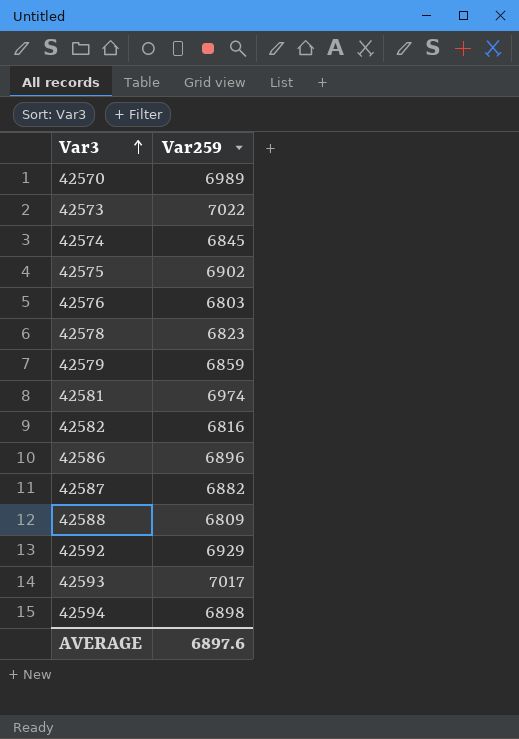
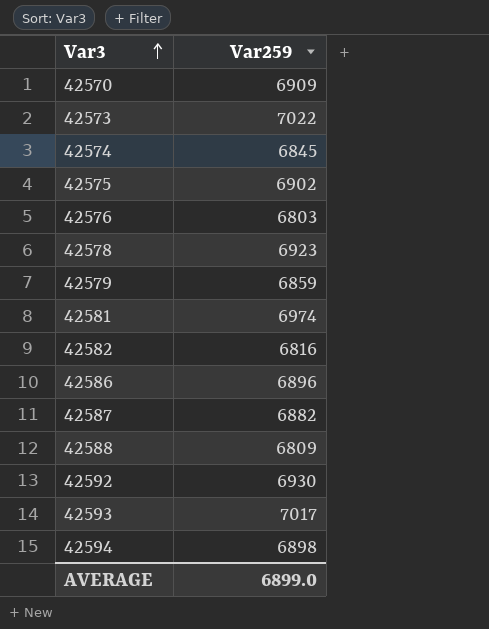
42570 | Var259: 6989 -> 6909
42578 | Var259: 6823 -> 6923
42592 | Var259: 6929 -> 6930
AVERAGE | Var259: 6897.6 -> 6899.0

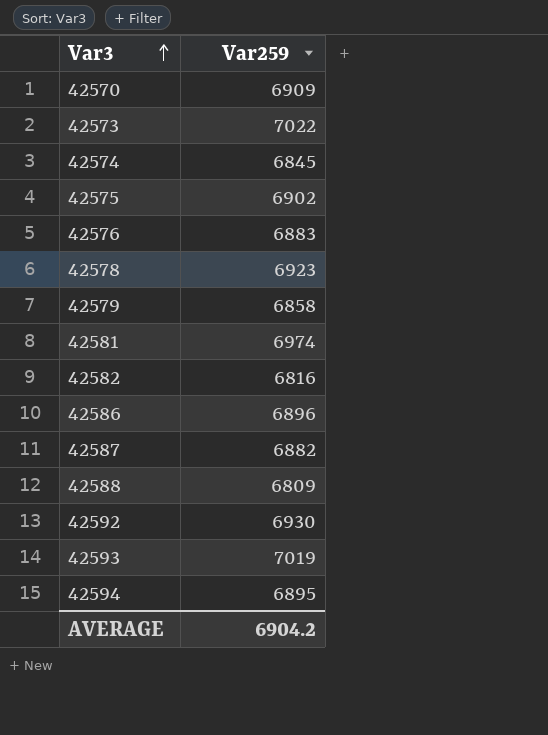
42576 | Var259: 6803 -> 6883
42579 | Var259: 6859 -> 6858
42593 | Var259: 7017 -> 7019
42594 | Var259: 6898 -> 6895
AVERAGE | Var259: 6899.0 -> 6904.2

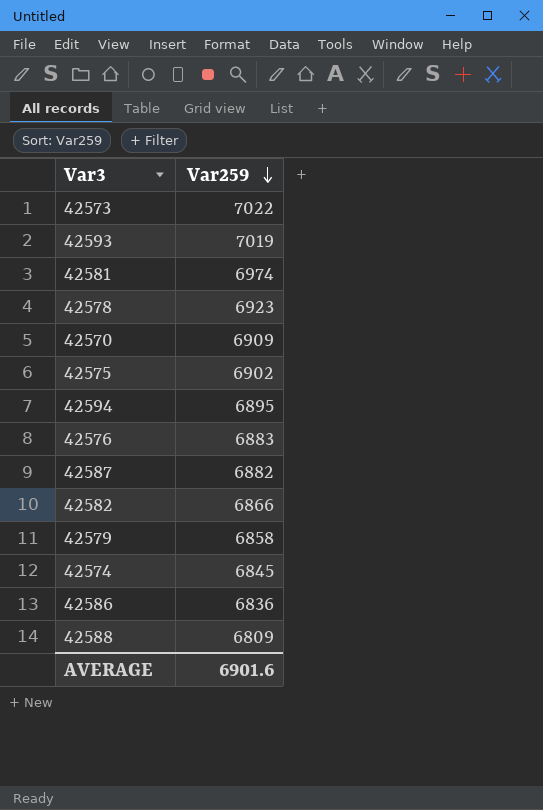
row order: Var3 ascending -> Var259 descending
row 42592: 6930 -> none
42582 | Var259: 6816 -> 6866
42586 | Var259: 6896 -> 6836
AVERAGE | Var259: 6904.2 -> 6901.6

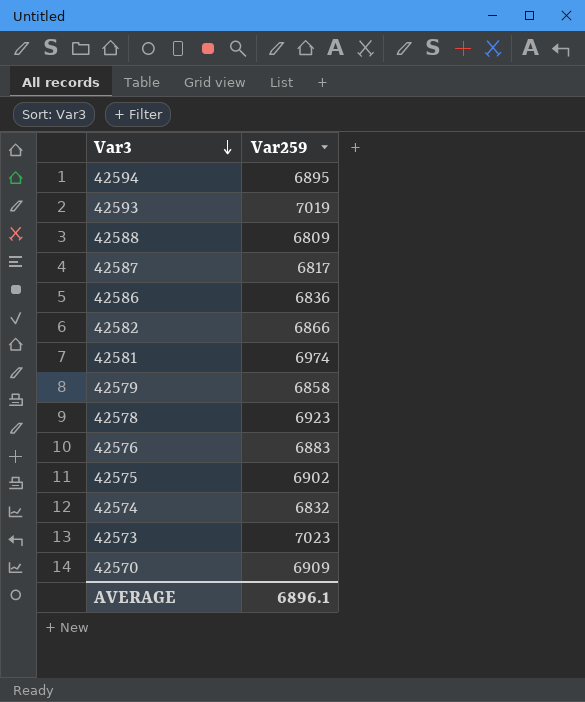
row order: Var259 descending -> Var3 descending
42587 | Var259: 6882 -> 6817
42574 | Var259: 6845 -> 6832
42573 | Var259: 7022 -> 7023
AVERAGE | Var259: 6901.6 -> 6896.1

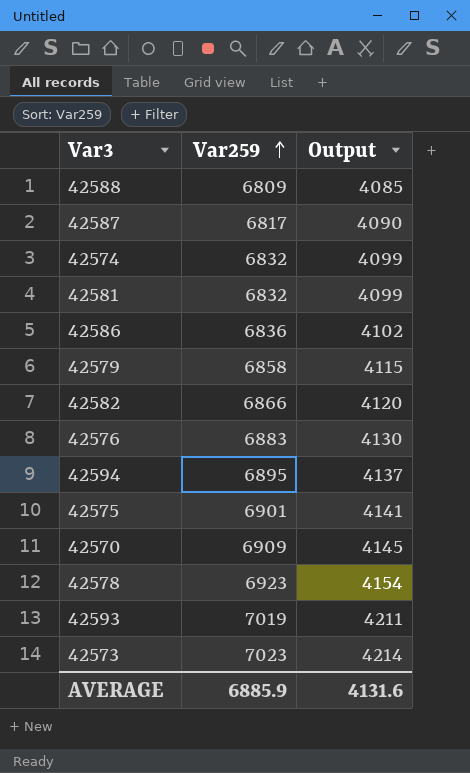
row order: Var3 descending -> Var259 ascending
column Output | formula: none -> [Var259] * 0.6
42581 | Var259: 6974 -> 6832
42575 | Var259: 6902 -> 6901
AVERAGE | Var259: 6896.1 -> 6885.9

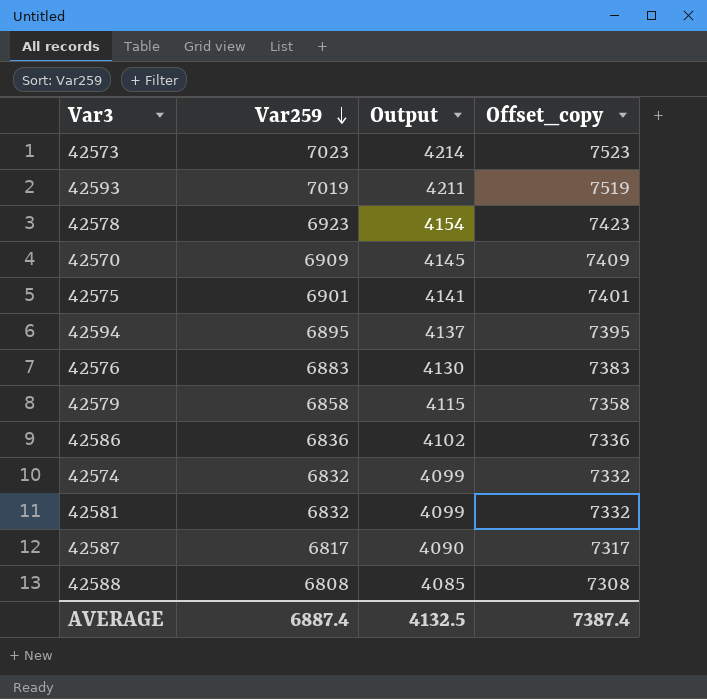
row order: Var259 ascending -> Var259 descending
column Offset_copy | formula: none -> [Var259] + 500
row 42582: 6866 | 4120 -> none
42588 | Var259: 6809 -> 6808
AVERAGE | Var259: 6885.9 -> 6887.4
AVERAGE | Output: 4131.6 -> 4132.5

